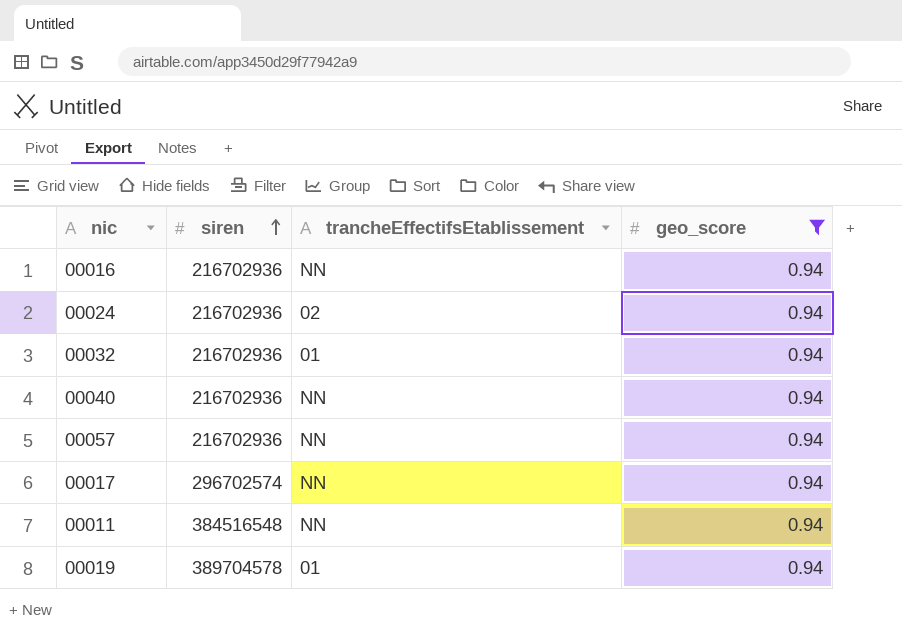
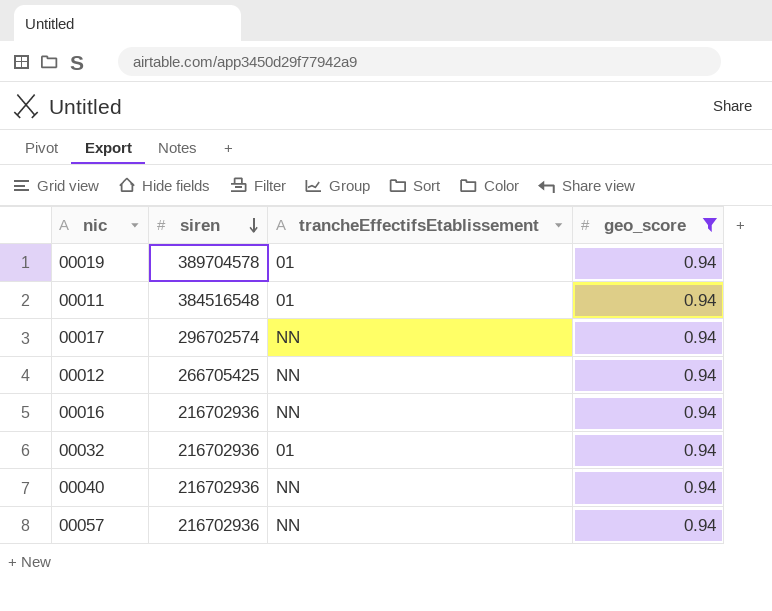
row order: siren ascending -> siren descending
row 00024: 216702936 | 02 | 0.94 -> none
00011 | trancheEffectifsEtablissement: NN -> 01
row 00012: none -> 266705425 | NN | 0.94

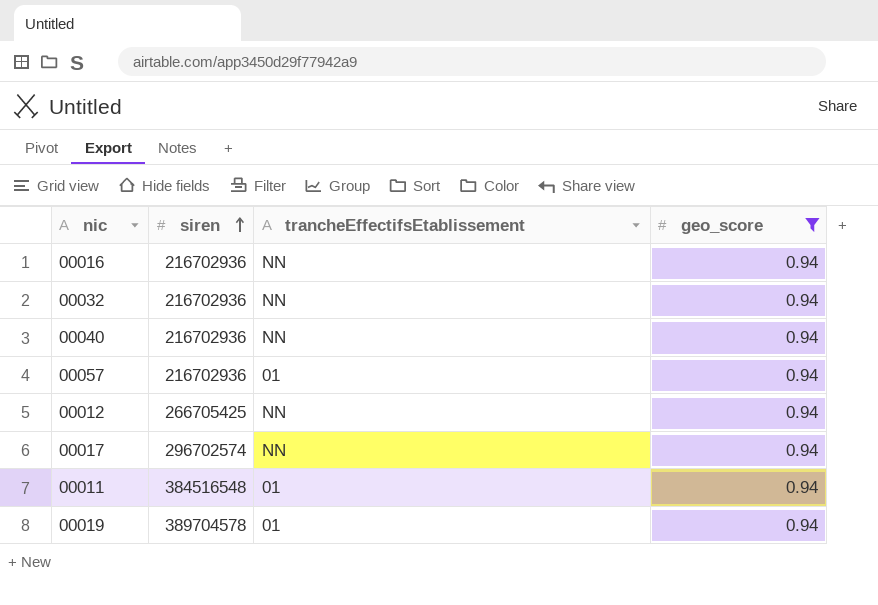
row order: siren descending -> siren ascending
00032 | trancheEffectifsEtablissement: 01 -> NN
00057 | trancheEffectifsEtablissement: NN -> 01

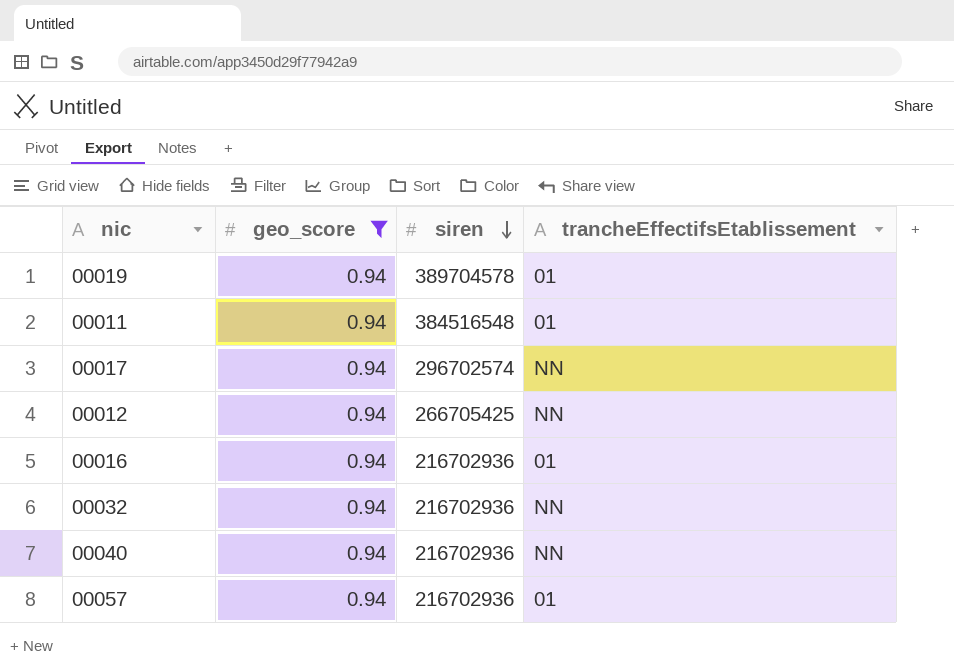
row order: siren ascending -> siren descending
column geo_score | position: 4 -> 2
00016 | trancheEffectifsEtablissement: NN -> 01

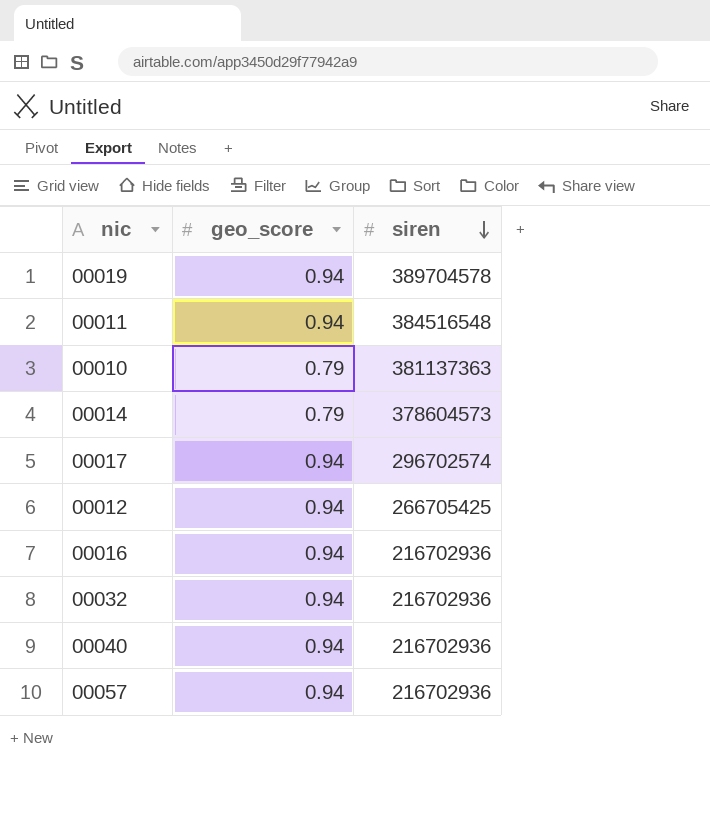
filter: geo_score = 0.94 -> none
column trancheEffectifsEtablissement | position: 4 -> none

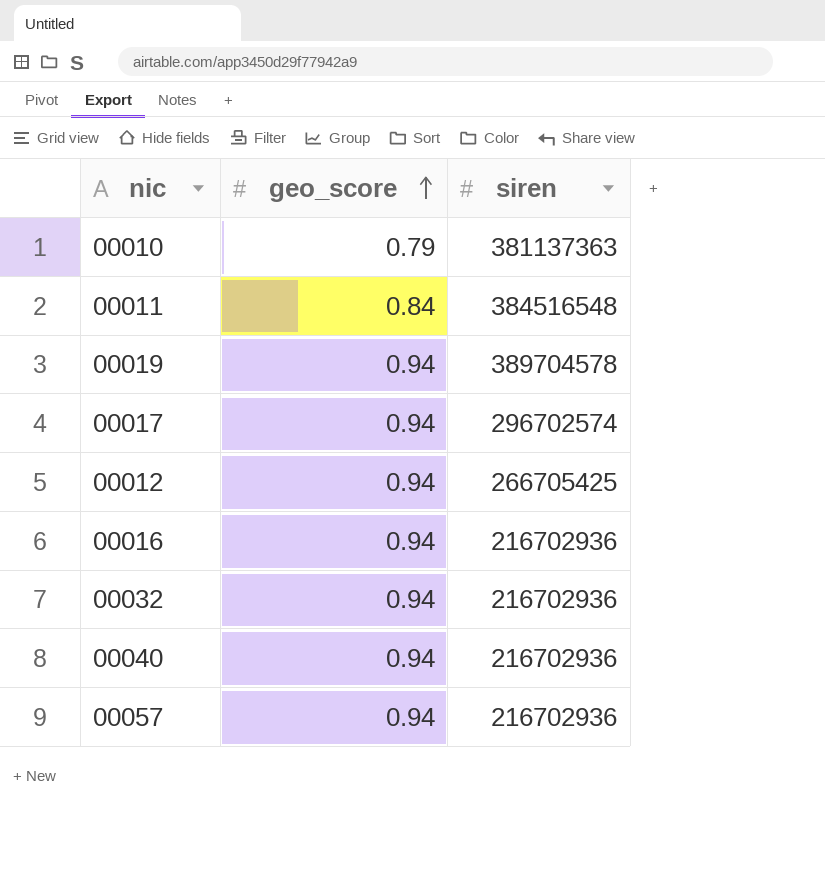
row order: siren descending -> geo_score ascending
row 00014: 0.79 | 378604573 -> none
00011 | geo_score: 0.94 -> 0.84

